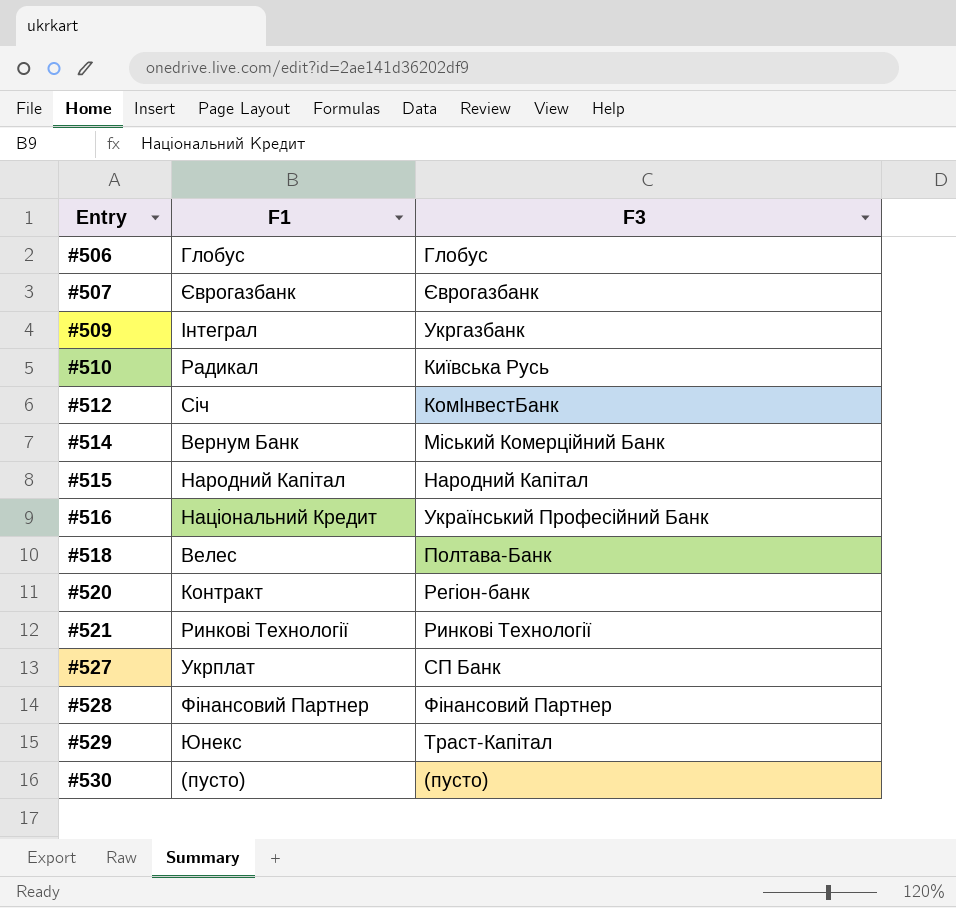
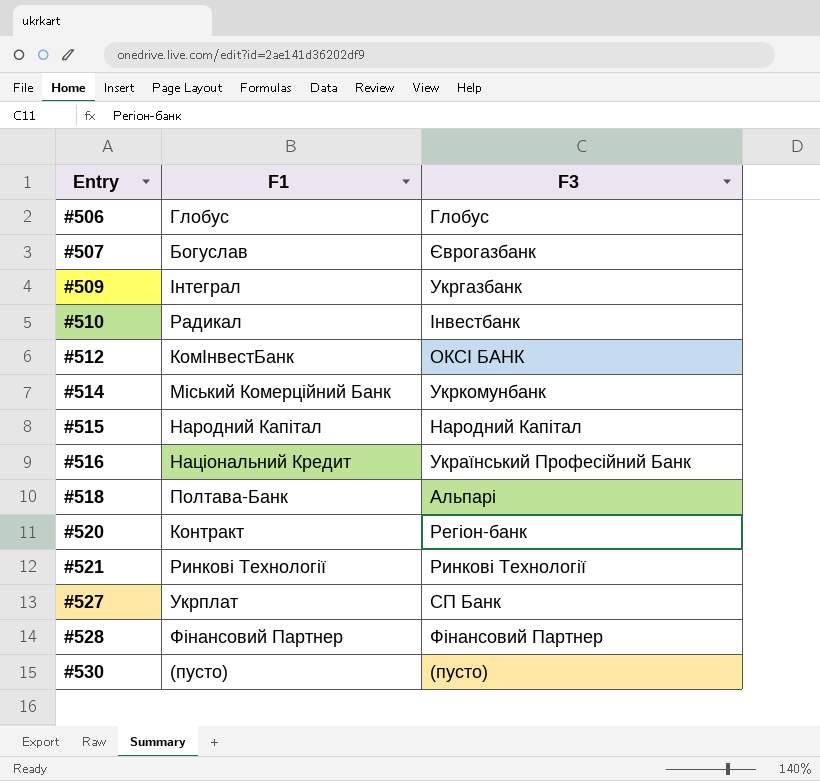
row #529: Юнекс | Траст-Капітал -> none
#507 | F1: Єврогазбанк -> Богуслав
#510 | F3: Київська Русь -> Інвестбанк
#512 | F1: Січ -> КомІнвестБанк
#512 | F3: КомІнвестБанк -> ОКСІ БАНК
#514 | F1: Вернум Банк -> Міський Комерційний Банк
#514 | F3: Міський Комерційний Банк -> Укркомунбанк
#518 | F1: Велес -> Полтава-Банк
#518 | F3: Полтава-Банк -> Альпарі

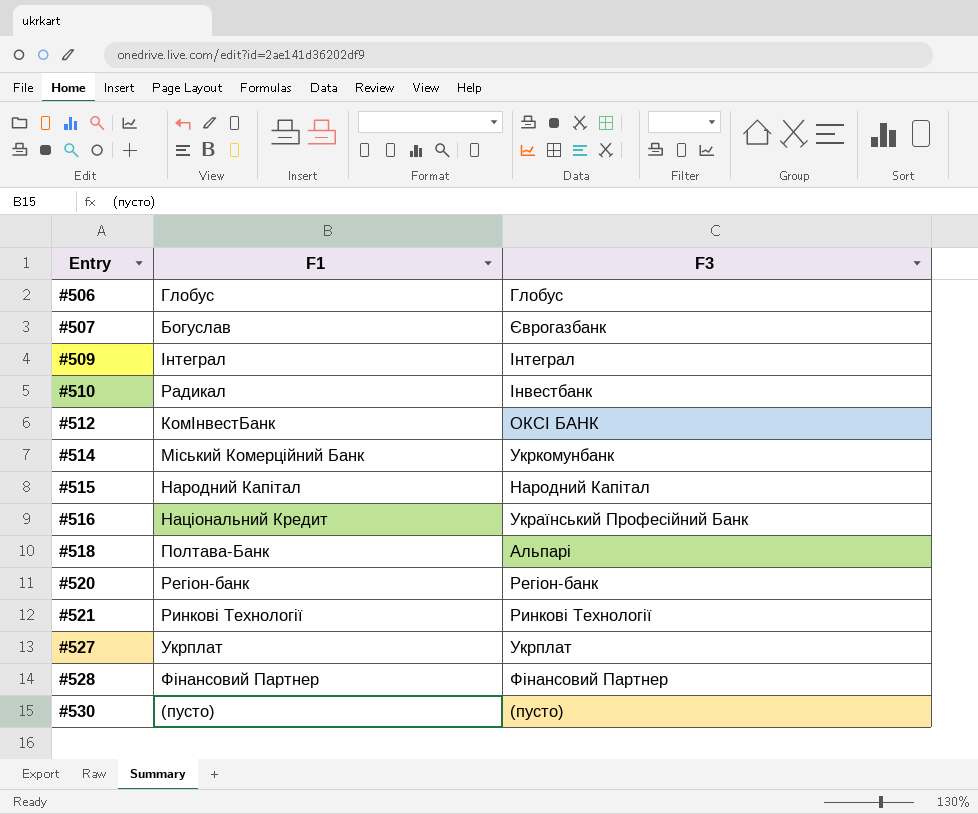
#509 | F3: Укргазбанк -> Інтеграл
#520 | F1: Контракт -> Регіон-банк
#527 | F3: СП Банк -> Укрплат

